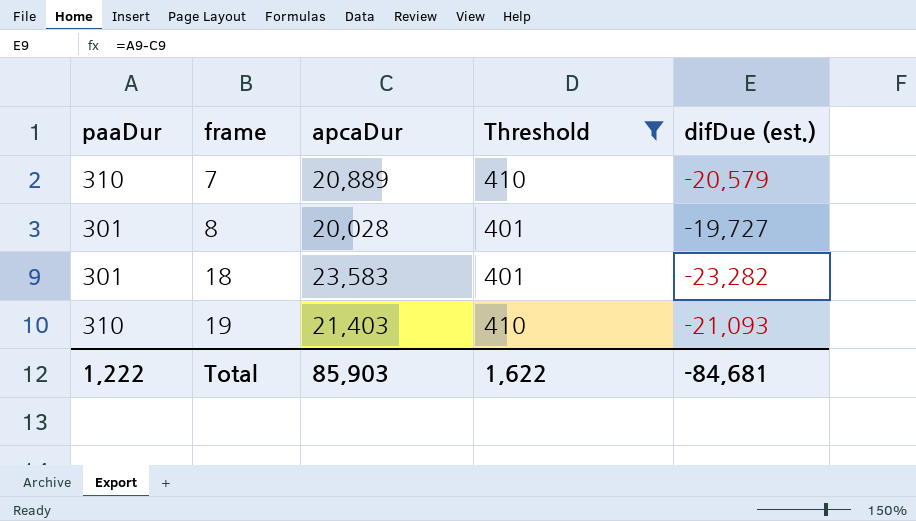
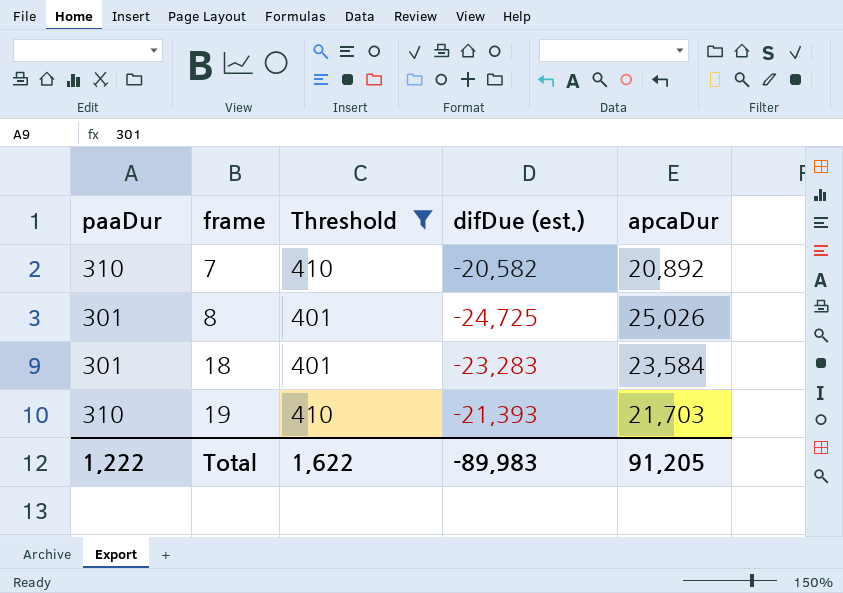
column apcaDur | position: 3 -> 5
7 | difDue (est.): -20,579 -> -20,582
7 | apcaDur: 20,889 -> 20,892
8 | difDue (est.): -19,727 -> -24,725
8 | apcaDur: 20,028 -> 25,026
18 | difDue (est.): -23,282 -> -23,283
18 | apcaDur: 23,583 -> 23,584
19 | difDue (est.): -21,093 -> -21,393
19 | apcaDur: 21,403 -> 21,703
Total | difDue (est.): -84,681 -> -89,983
Total | apcaDur: 85,903 -> 91,205

